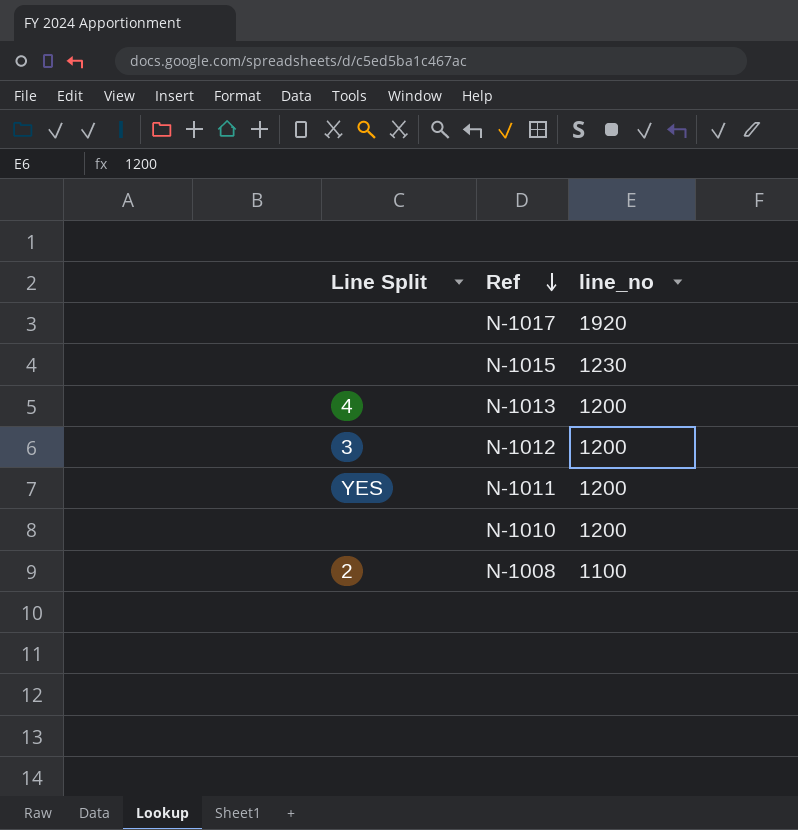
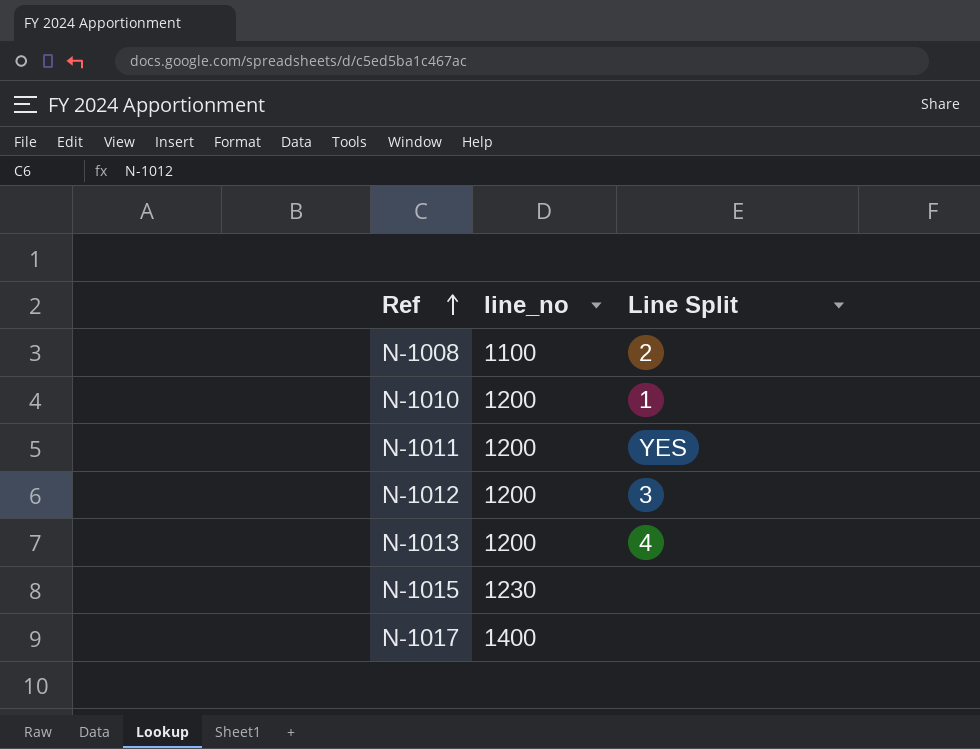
row order: Ref descending -> Ref ascending
column Line Split | position: 1 -> 3
N-1010 | Line Split: none -> 1
N-1017 | line_no: 1920 -> 1400

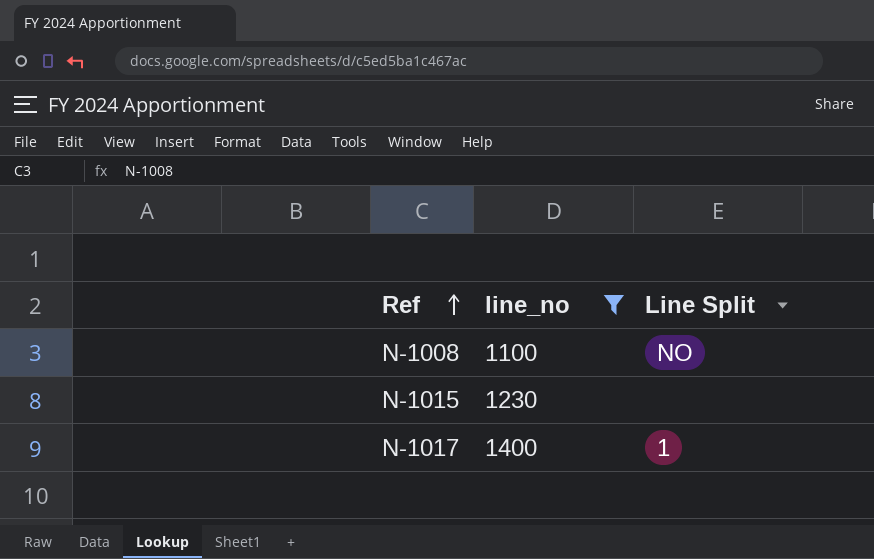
filter: none -> line_no != 1200
N-1008 | Line Split: 2 -> NO
N-1017 | Line Split: none -> 1

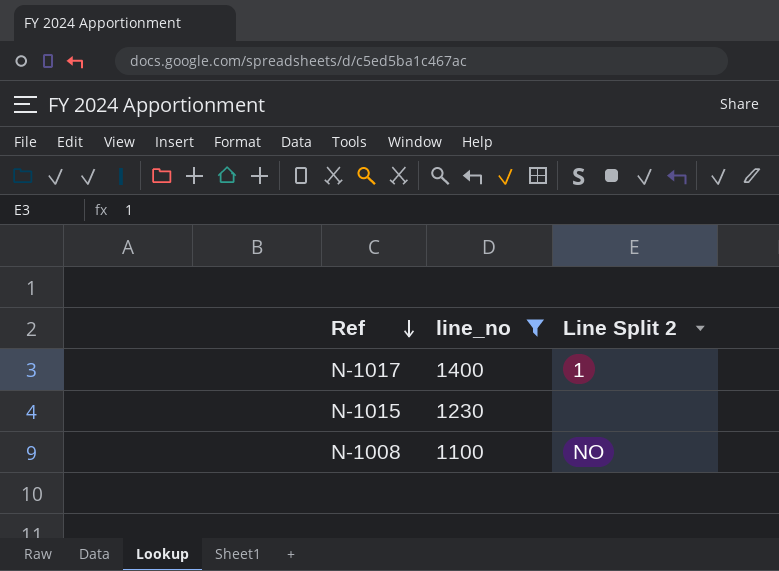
row order: Ref ascending -> Ref descending
column name: Line Split -> Line Split 2

